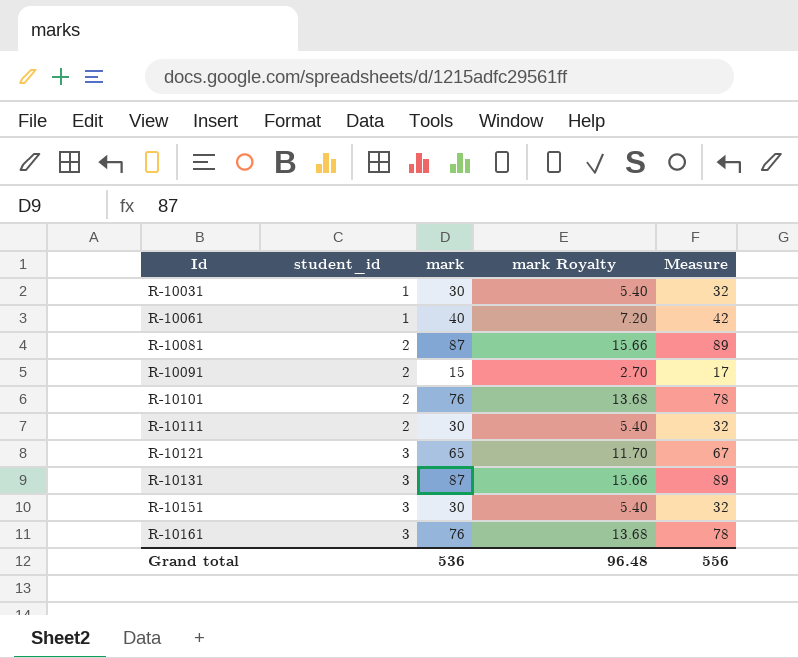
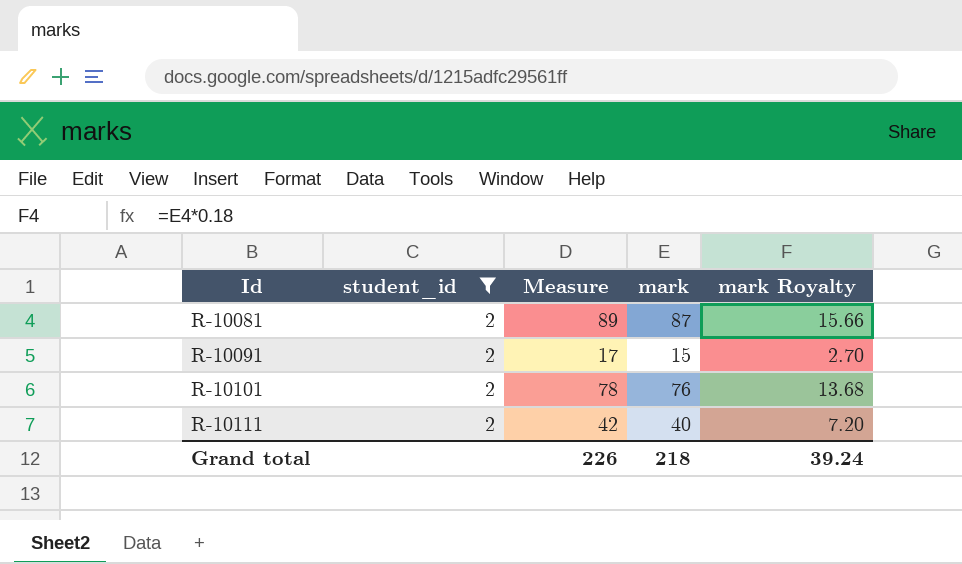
filter: none -> student_id = 2
column Measure | position: 5 -> 3
R-10111 | Measure: 32 -> 42
R-10111 | mark: 30 -> 40
R-10111 | mark Royalty: 5.40 -> 7.20
Grand total | Measure: 556 -> 226
Grand total | mark: 536 -> 218
Grand total | mark Royalty: 96.48 -> 39.24

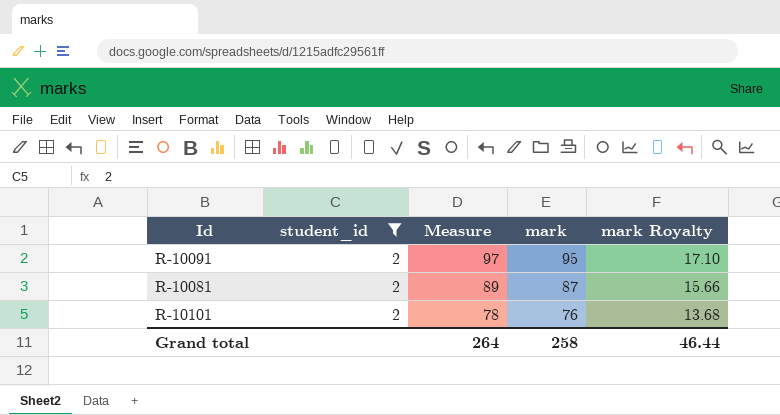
row order: Id ascending -> Measure descending
row R-10111: 2 | 42 | 40 | 7.20 -> none
R-10091 | Measure: 17 -> 97
R-10091 | mark: 15 -> 95
R-10091 | mark Royalty: 2.70 -> 17.10
Grand total | Measure: 226 -> 264
Grand total | mark: 218 -> 258
Grand total | mark Royalty: 39.24 -> 46.44

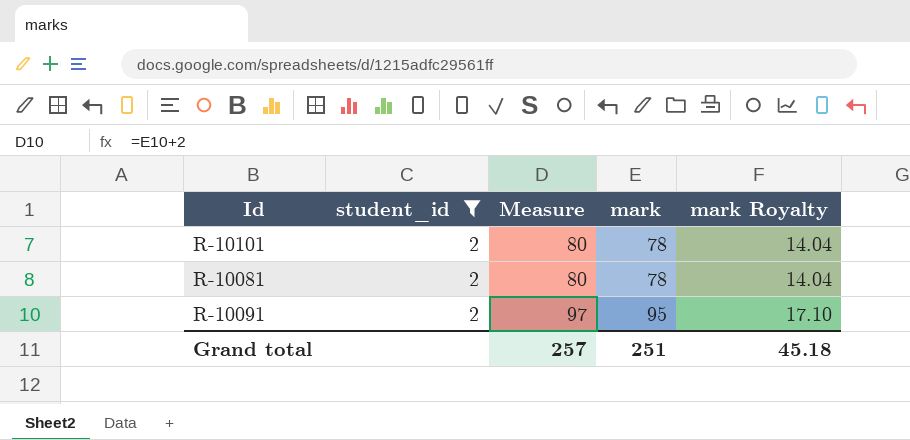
row order: Measure descending -> Measure ascending
R-10101 | Measure: 78 -> 80
R-10101 | mark: 76 -> 78
R-10101 | mark Royalty: 13.68 -> 14.04
R-10081 | Measure: 89 -> 80
R-10081 | mark: 87 -> 78
R-10081 | mark Royalty: 15.66 -> 14.04
Grand total | Measure: 264 -> 257
Grand total | mark: 258 -> 251
Grand total | mark Royalty: 46.44 -> 45.18

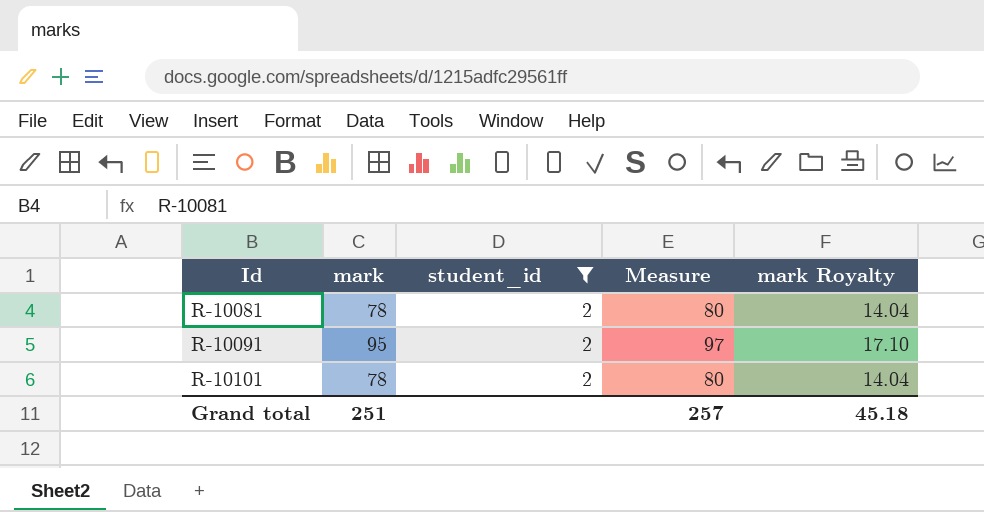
row order: Measure ascending -> Id ascending
column mark | position: 4 -> 2

